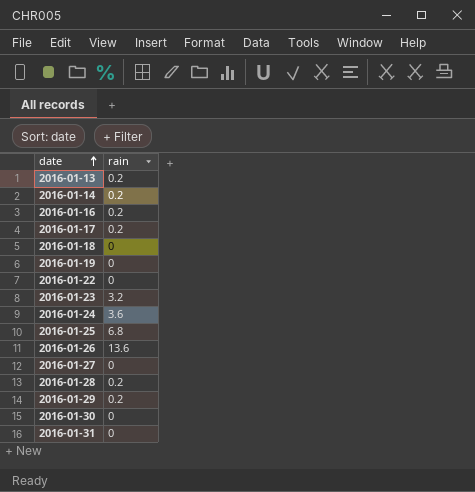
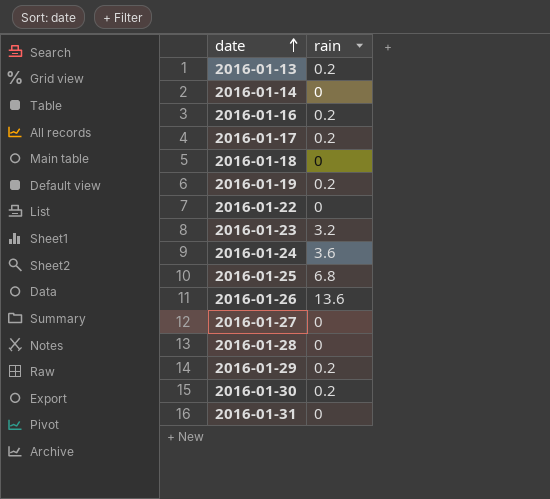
2016-01-14 | rain: 0.2 -> 0
2016-01-19 | rain: 0 -> 0.2
2016-01-28 | rain: 0.2 -> 0
2016-01-30 | rain: 0 -> 0.2

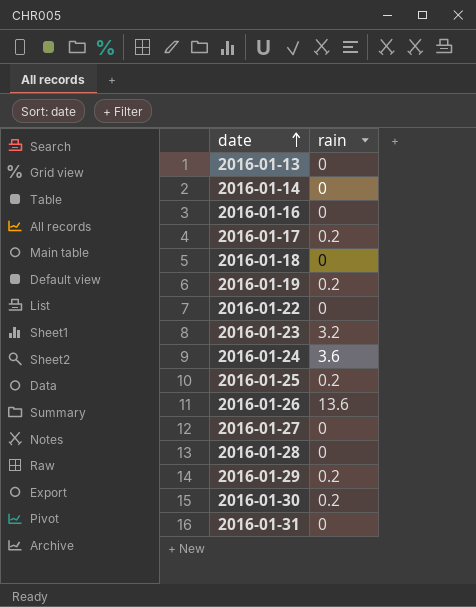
2016-01-13 | rain: 0.2 -> 0
2016-01-16 | rain: 0.2 -> 0
2016-01-25 | rain: 6.8 -> 0.2

